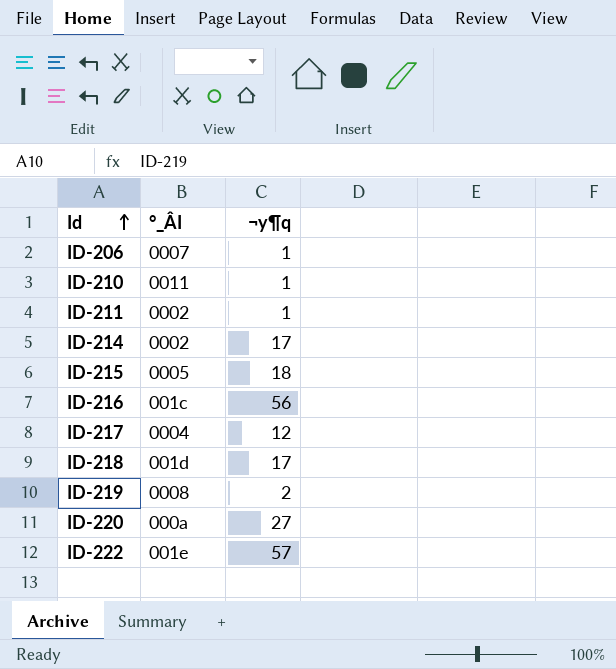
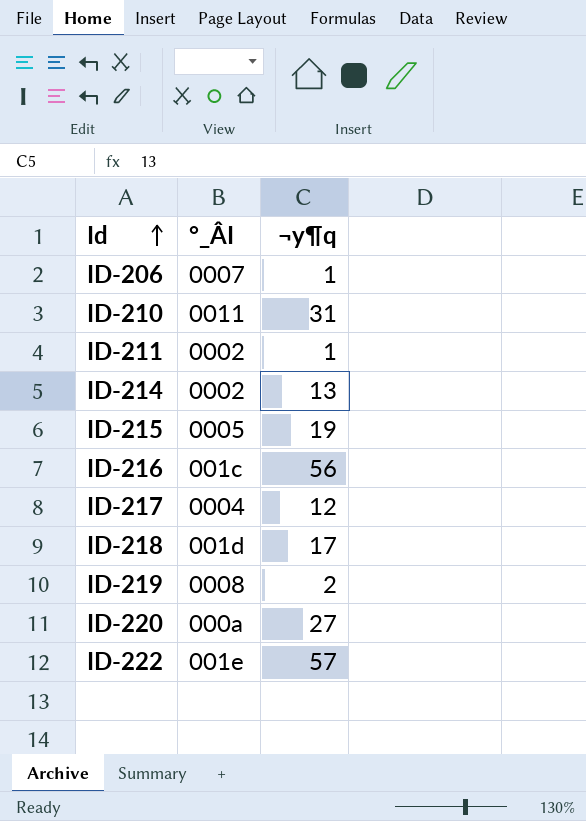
ID-210 | ¬y¶q: 1 -> 31
ID-214 | ¬y¶q: 17 -> 13
ID-215 | ¬y¶q: 18 -> 19

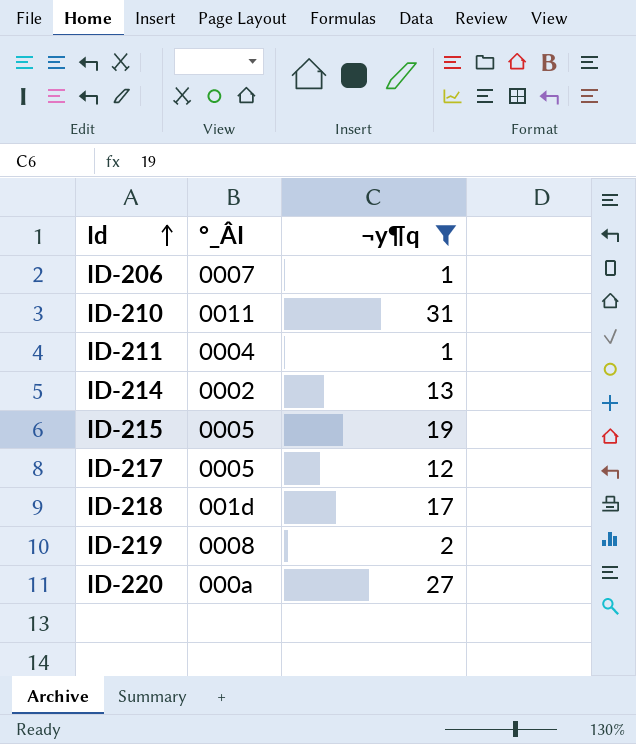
filter: none -> ¬y¶q <= 31
ID-211 | °_ÂI: 0002 -> 0004
ID-217 | °_ÂI: 0004 -> 0005

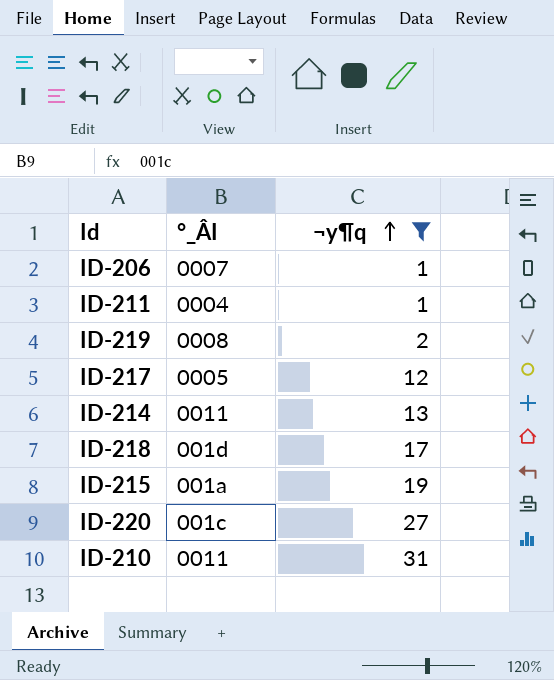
row order: Id ascending -> ¬y¶q ascending
ID-214 | °_ÂI: 0002 -> 0011
ID-215 | °_ÂI: 0005 -> 001a
ID-220 | °_ÂI: 000a -> 001c

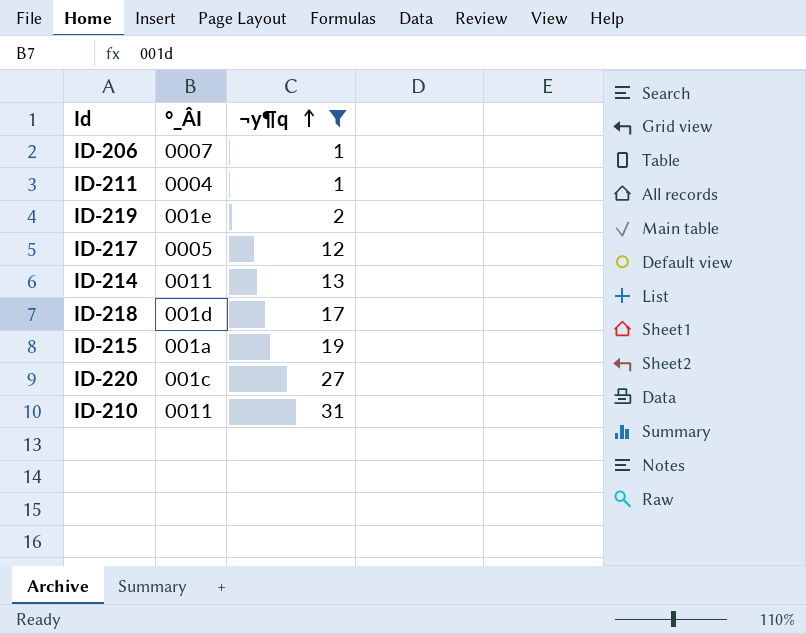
ID-219 | °_ÂI: 0008 -> 001e

